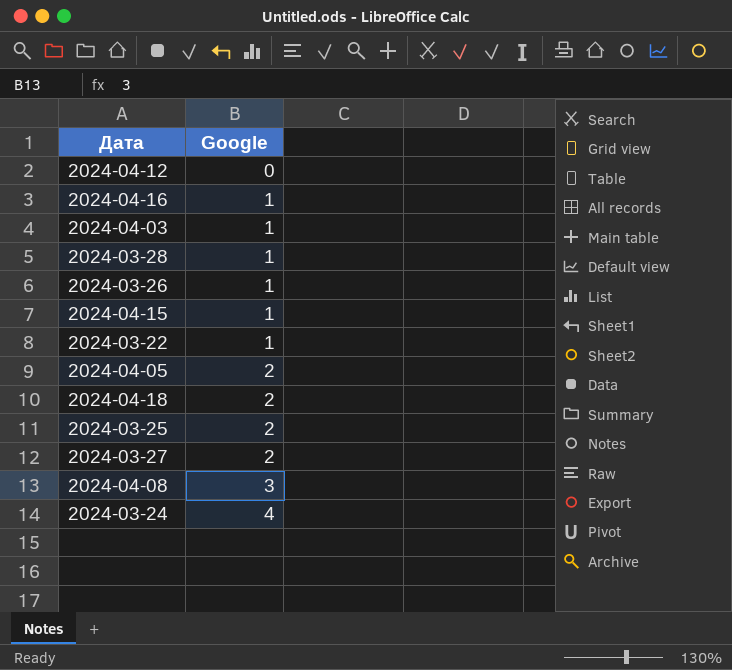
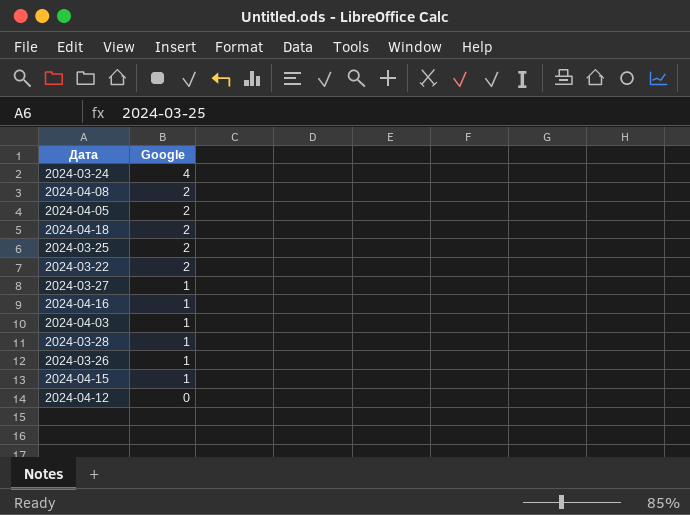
row order: Google ascending -> Google descending
2024-04-08 | Google: 3 -> 2
2024-03-22 | Google: 1 -> 2
2024-03-27 | Google: 2 -> 1

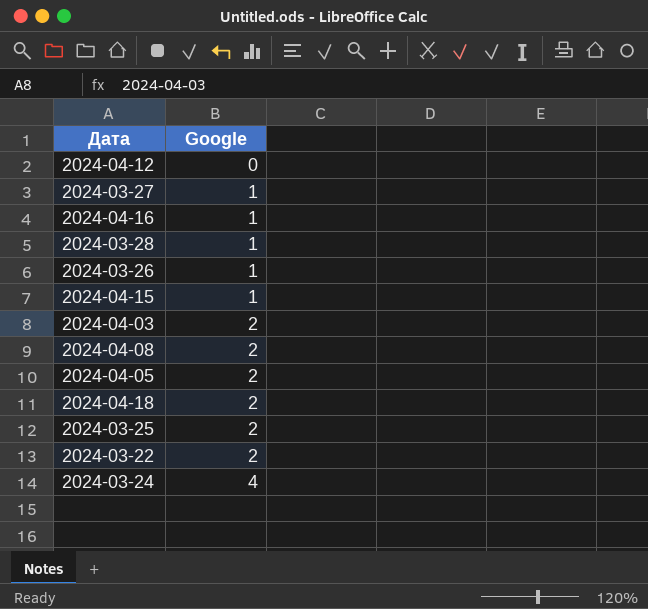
row order: Google descending -> Google ascending
2024-04-03 | Google: 1 -> 2

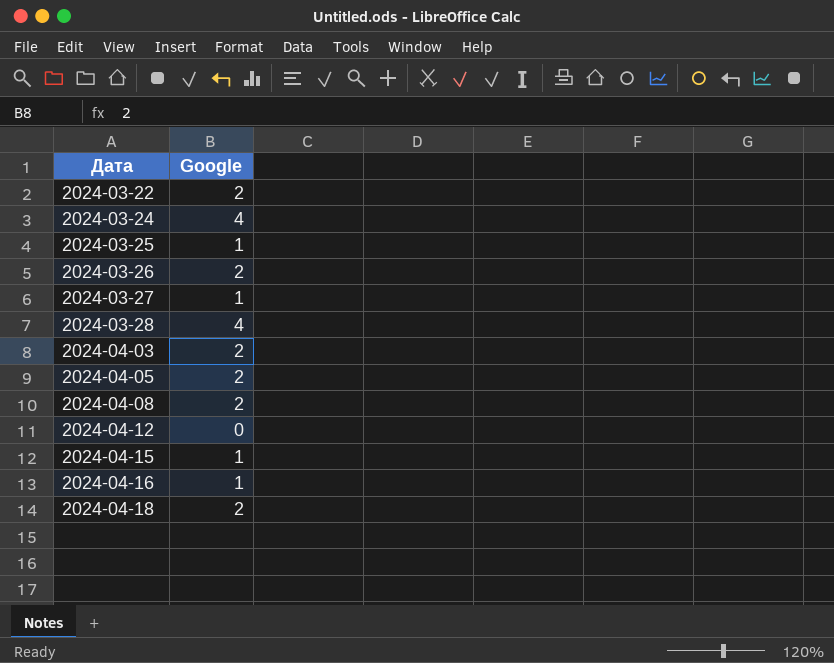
row order: Google ascending -> Дата ascending
2024-03-25 | Google: 2 -> 1
2024-03-26 | Google: 1 -> 2
2024-03-28 | Google: 1 -> 4

